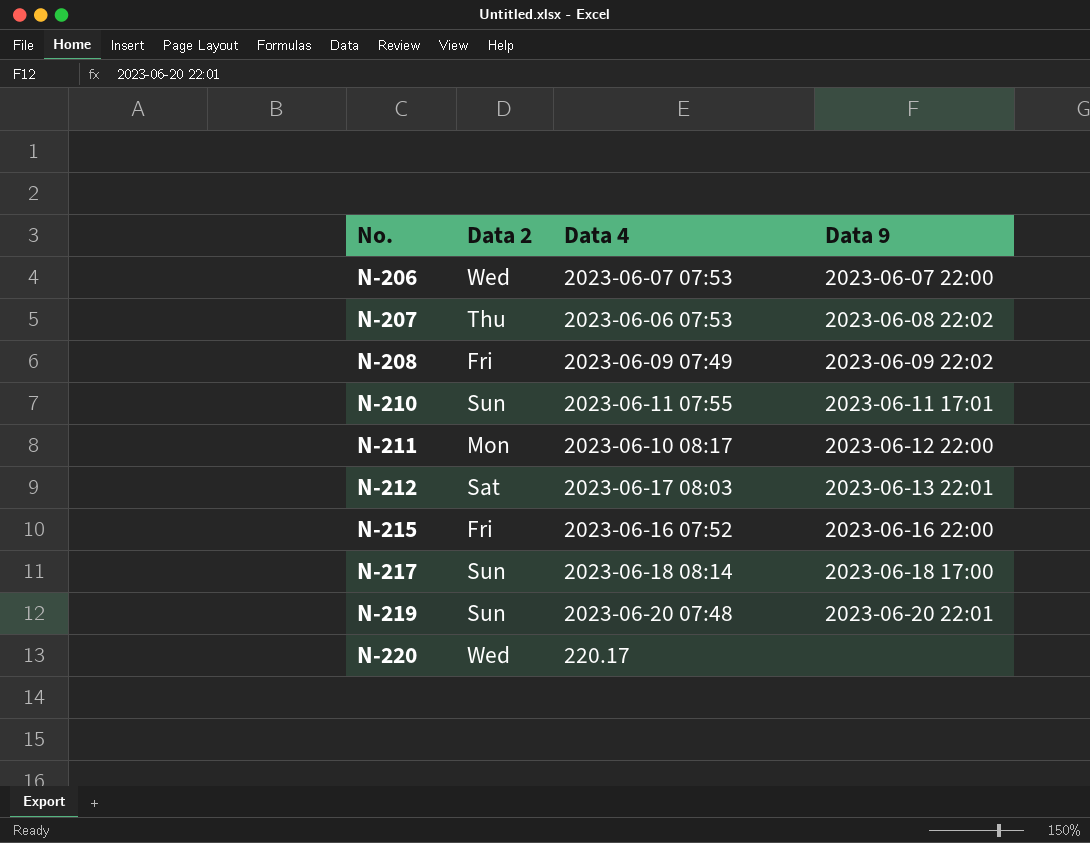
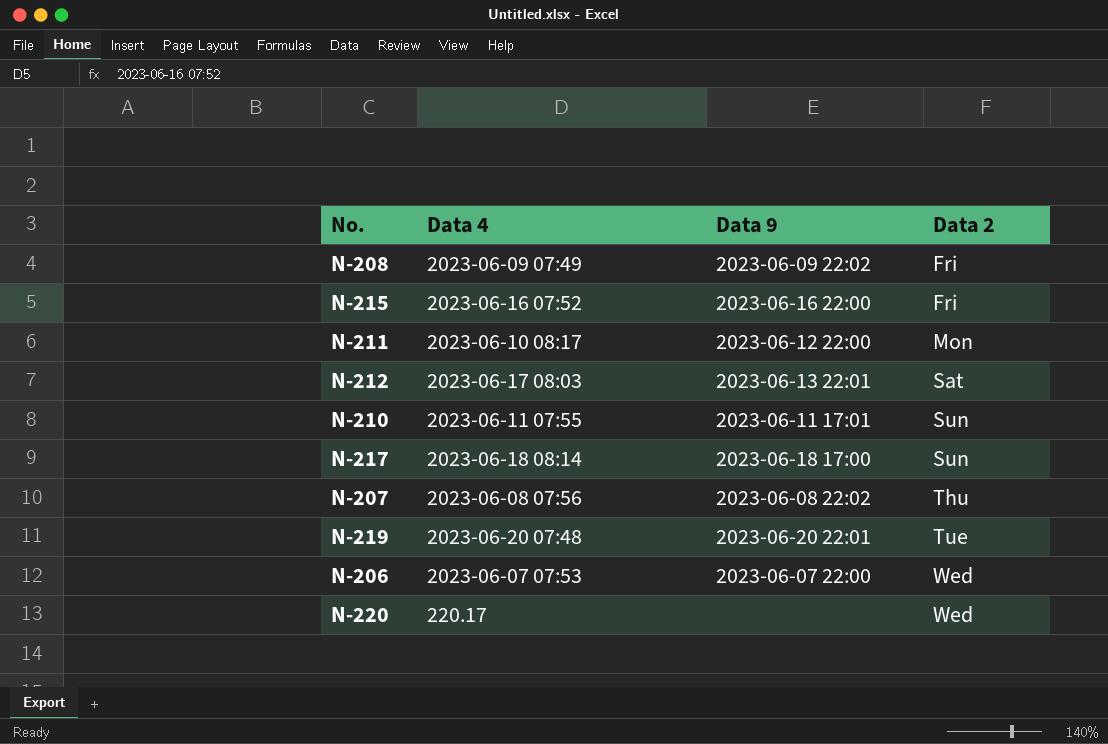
row order: No. ascending -> Data 2 ascending
column Data 2 | position: 2 -> 4
N-207 | Data 4: 2023-06-06 07:53 -> 2023-06-08 07:56
N-219 | Data 2: Sun -> Tue

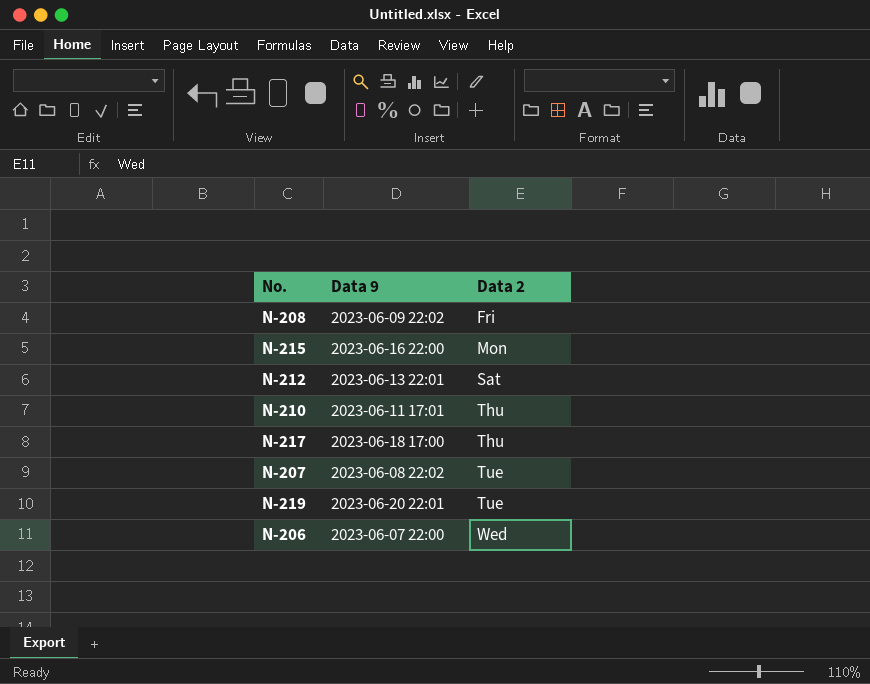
column Data 4 | position: 2 -> none
row N-211: 2023-06-10 08:17 | 2023-06-12 22:00 | Mon -> none
row N-220: 220.17 | none | Wed -> none
N-215 | Data 2: Fri -> Mon
N-210 | Data 2: Sun -> Thu
N-217 | Data 2: Sun -> Thu
N-207 | Data 2: Thu -> Tue

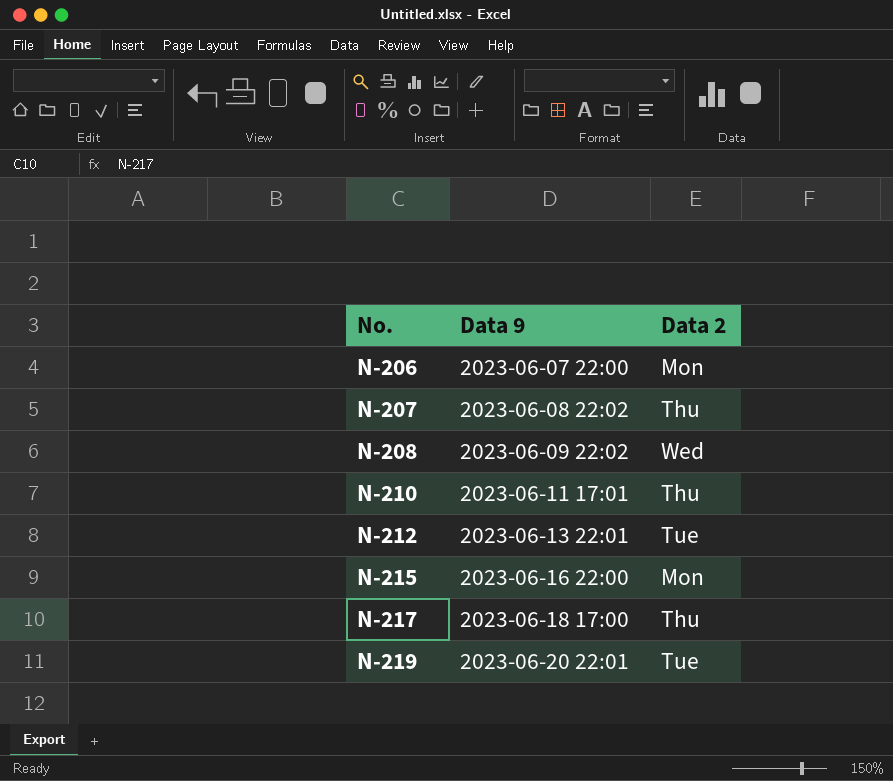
row order: Data 2 ascending -> No. ascending
N-206 | Data 2: Wed -> Mon
N-207 | Data 2: Tue -> Thu
N-208 | Data 2: Fri -> Wed
N-212 | Data 2: Sat -> Tue

